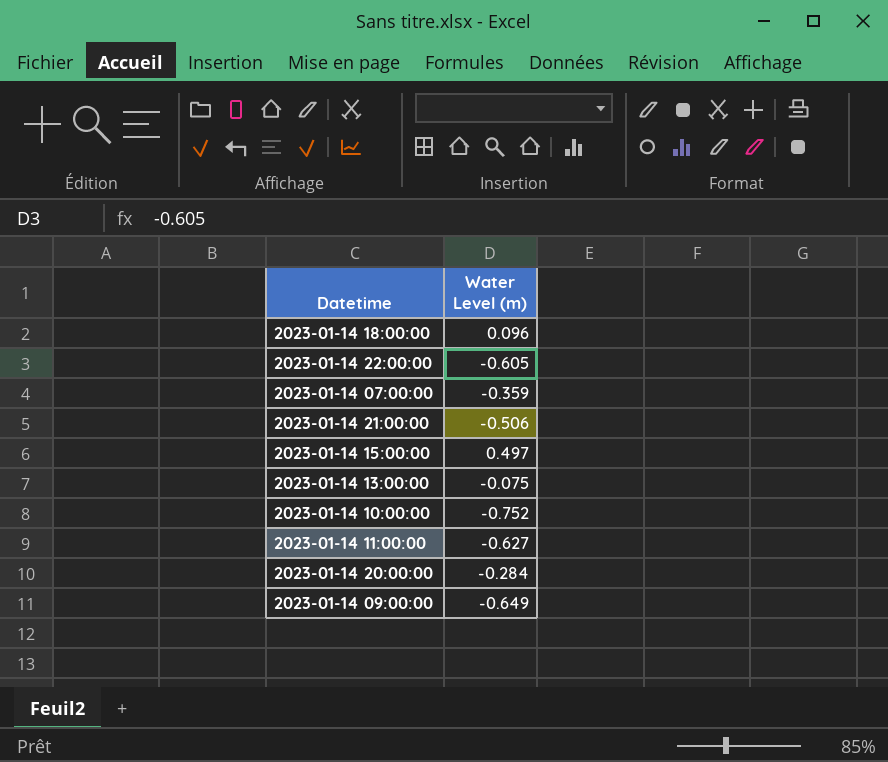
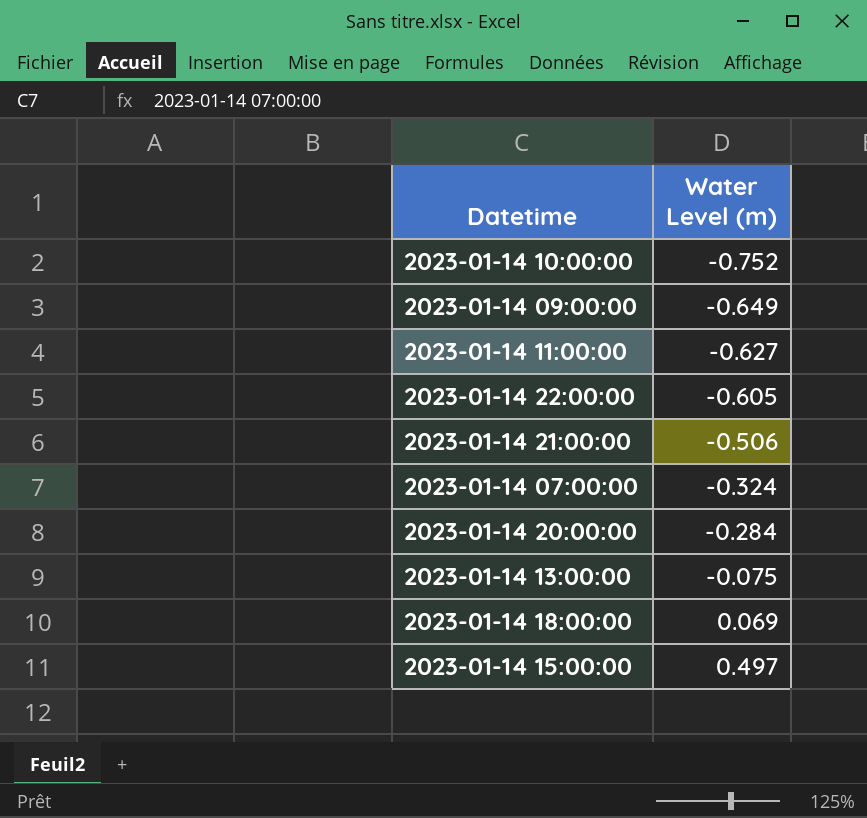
row order: none -> Water Level (m) ascending
2023-01-14 07:00:00 | Water Level (m): -0.359 -> -0.324
2023-01-14 18:00:00 | Water Level (m): 0.096 -> 0.069

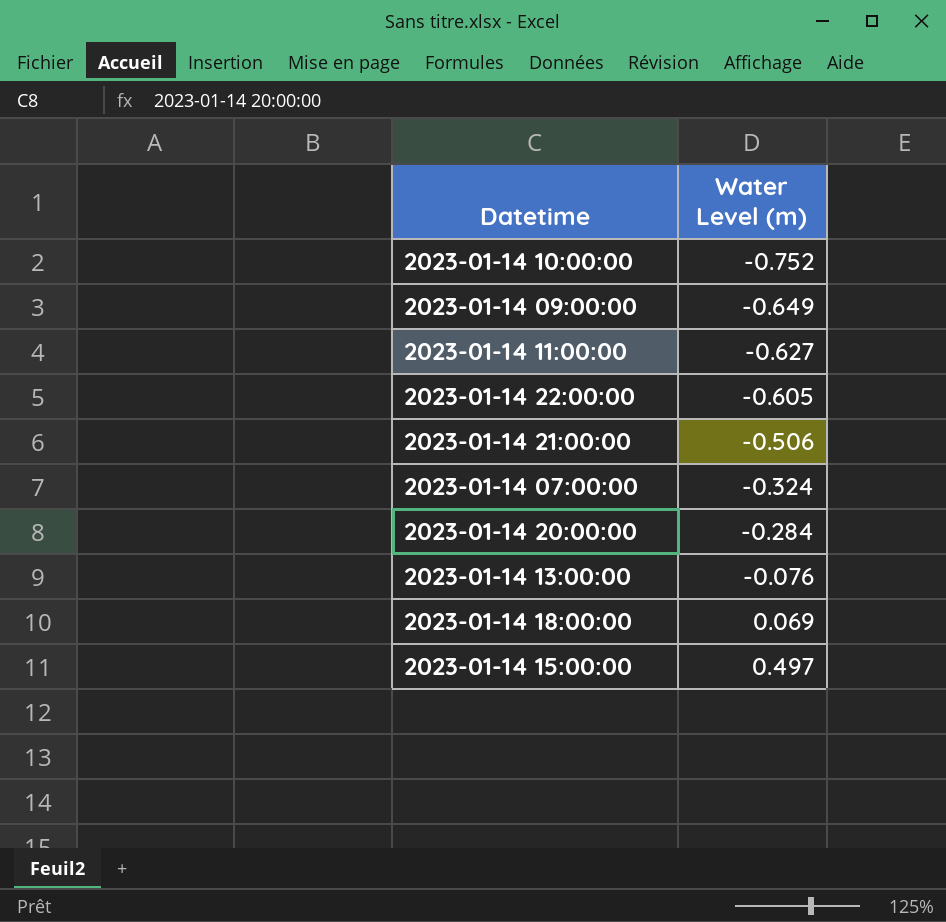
2023-01-14 13:00:00 | Water Level (m): -0.075 -> -0.076

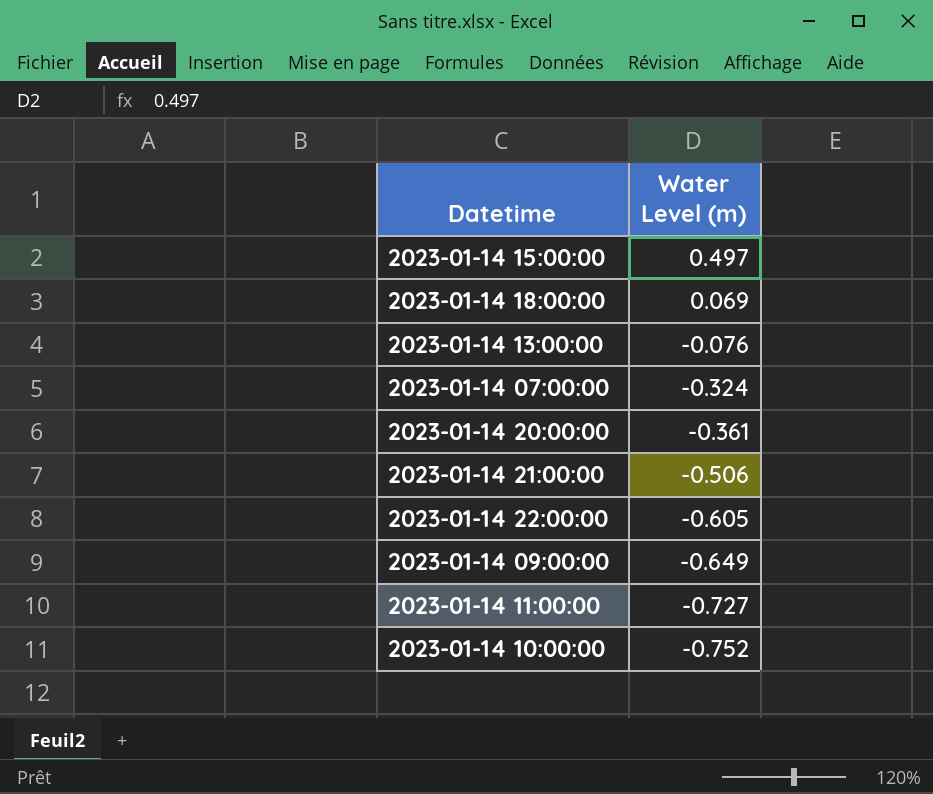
row order: Water Level (m) ascending -> Water Level (m) descending
2023-01-14 20:00:00 | Water Level (m): -0.284 -> -0.361
2023-01-14 11:00:00 | Water Level (m): -0.627 -> -0.727

